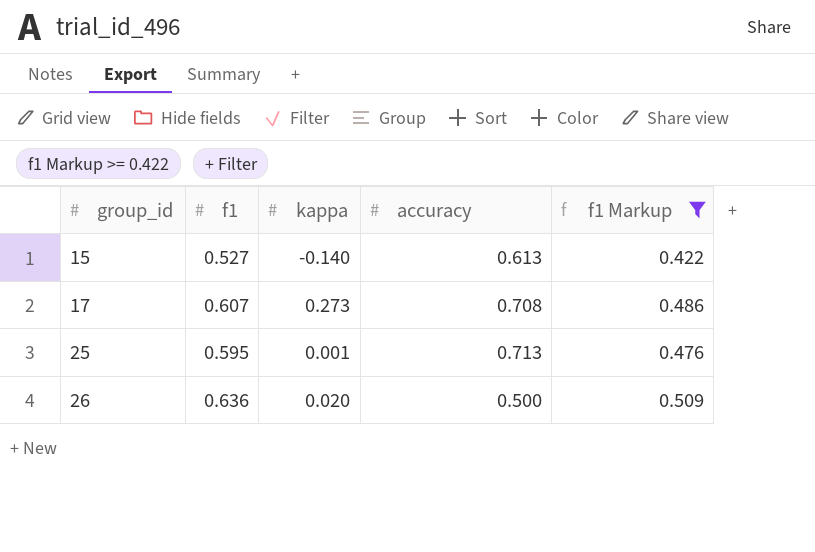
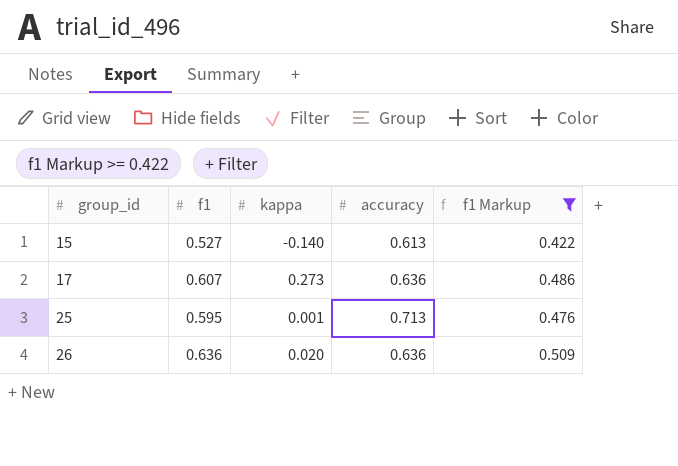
17 | accuracy: 0.708 -> 0.636
26 | accuracy: 0.500 -> 0.636

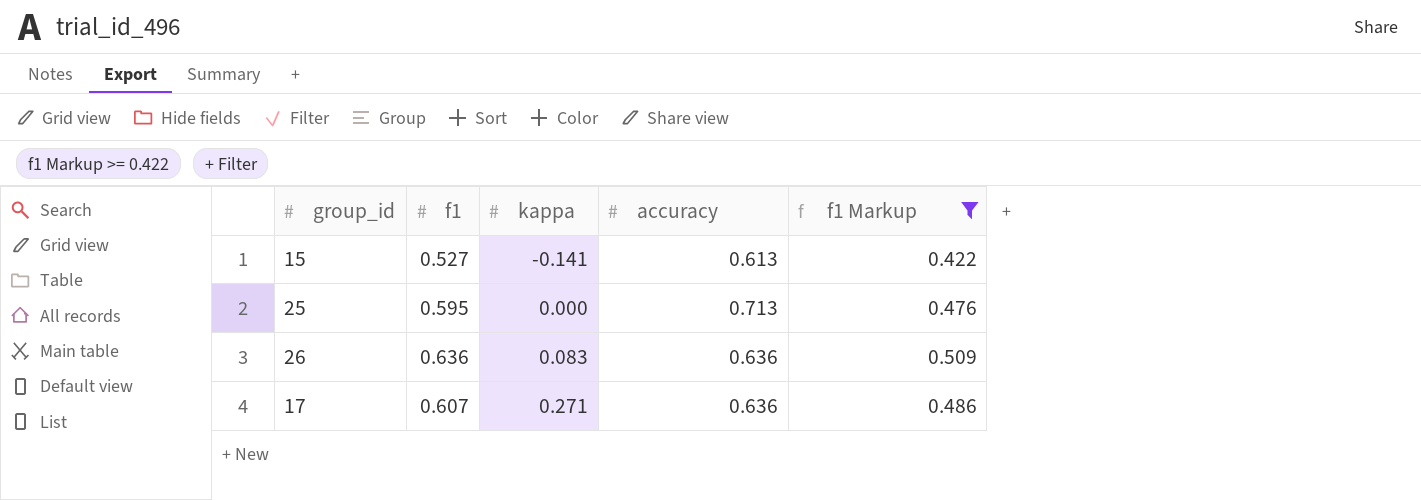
row order: group_id ascending -> kappa ascending
15 | kappa: -0.140 -> -0.141
25 | kappa: 0.001 -> 0.000
26 | kappa: 0.020 -> 0.083
17 | kappa: 0.273 -> 0.271

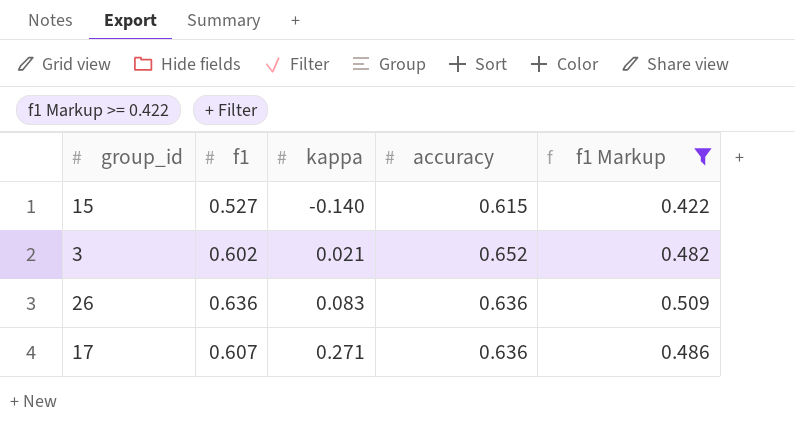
row 25: 0.595 | 0.000 | 0.713 | 0.476 -> none
15 | kappa: -0.141 -> -0.140
15 | accuracy: 0.613 -> 0.615
row 3: none -> 0.602 | 0.021 | 0.652 | 0.482

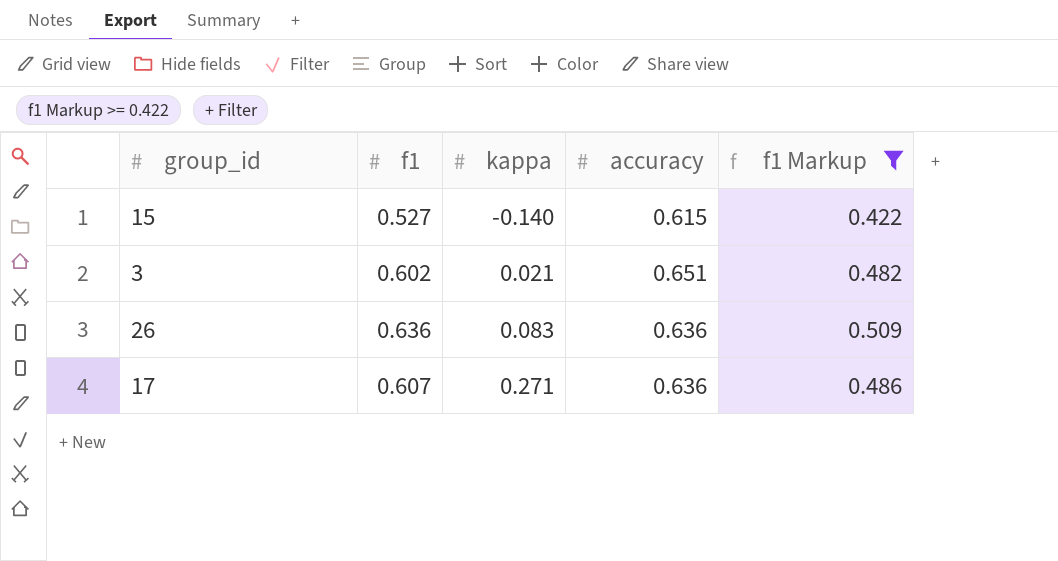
3 | accuracy: 0.652 -> 0.651

